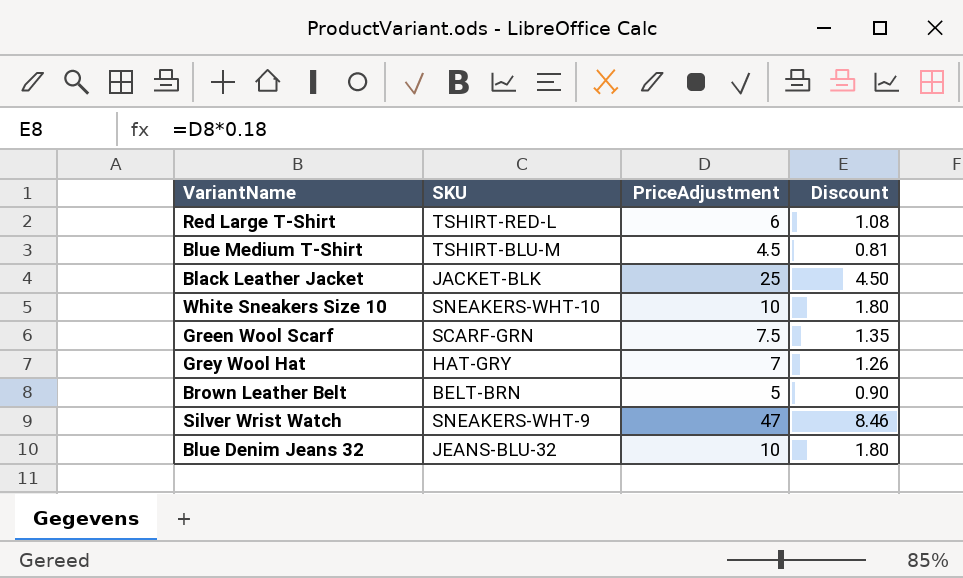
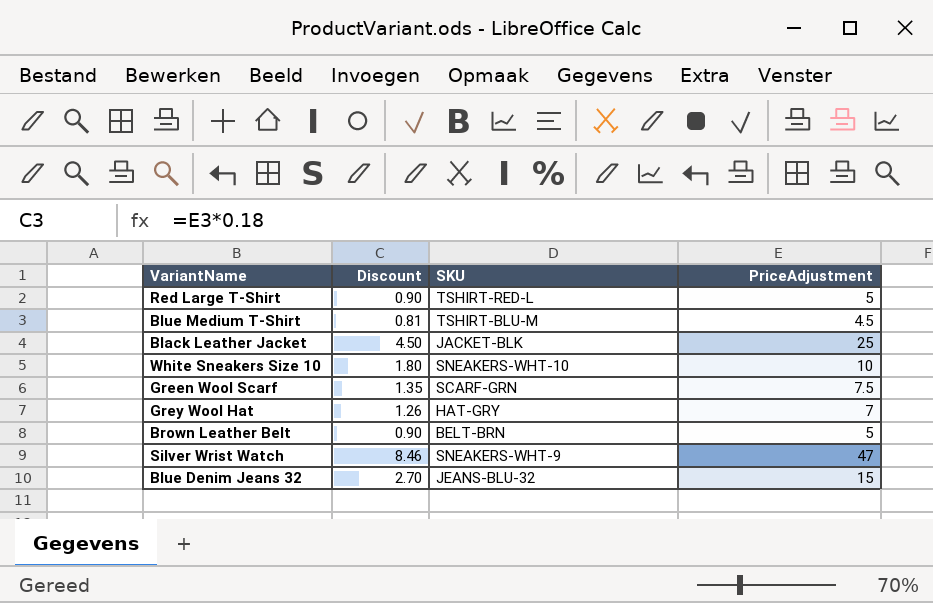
column Discount | position: 4 -> 2
Red Large T-Shirt | Discount: 1.08 -> 0.90
Red Large T-Shirt | PriceAdjustment: 6 -> 5
Blue Denim Jeans 32 | Discount: 1.80 -> 2.70
Blue Denim Jeans 32 | PriceAdjustment: 10 -> 15

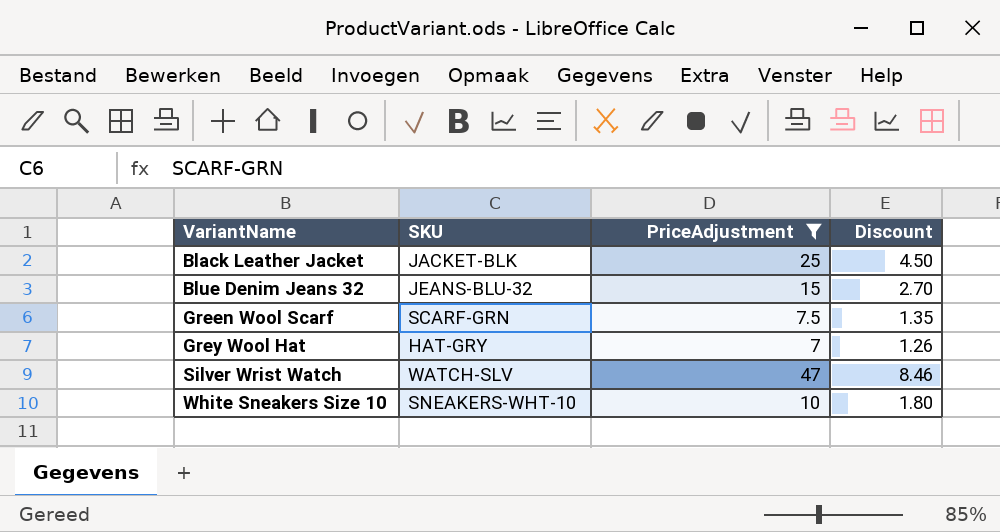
filter: none -> PriceAdjustment >= 7
row order: none -> VariantName ascending
column Discount | position: 2 -> 4
Silver Wrist Watch | SKU: SNEAKERS-WHT-9 -> WATCH-SLV

